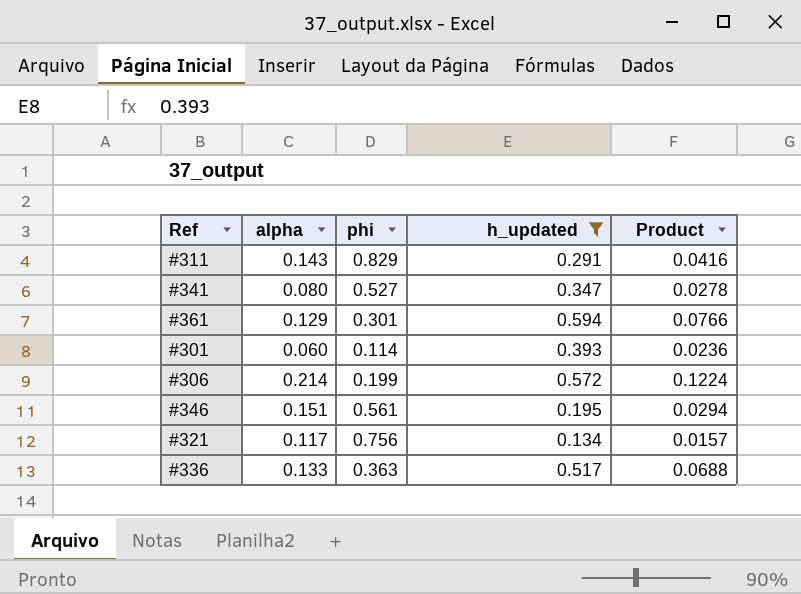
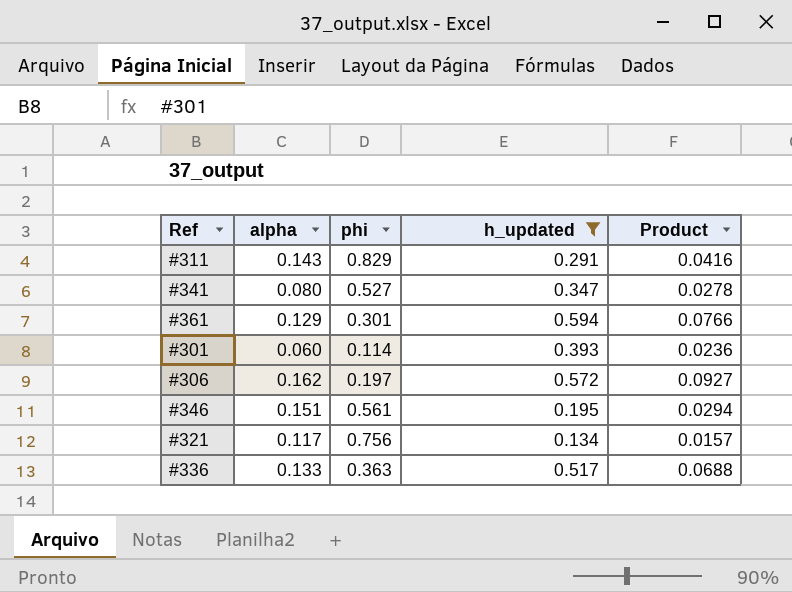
#306 | alpha: 0.214 -> 0.162
#306 | phi: 0.199 -> 0.197
#306 | Product: 0.1224 -> 0.0927

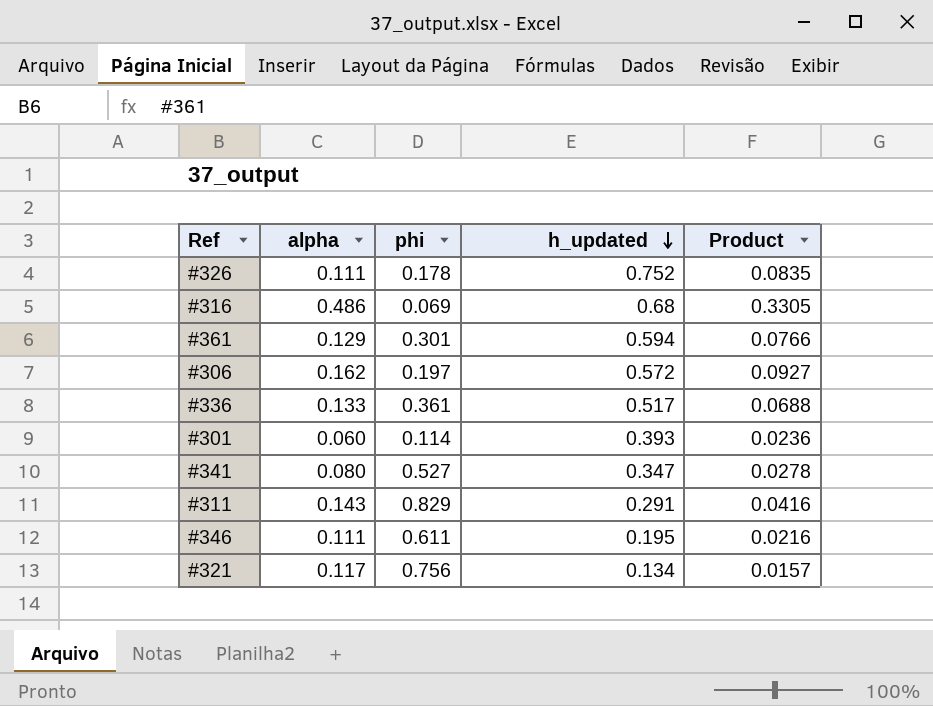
filter: h_updated <= 0.594 -> none
row order: none -> h_updated descending
#336 | phi: 0.363 -> 0.361
#346 | alpha: 0.151 -> 0.111
#346 | phi: 0.561 -> 0.611
#346 | Product: 0.0294 -> 0.0216

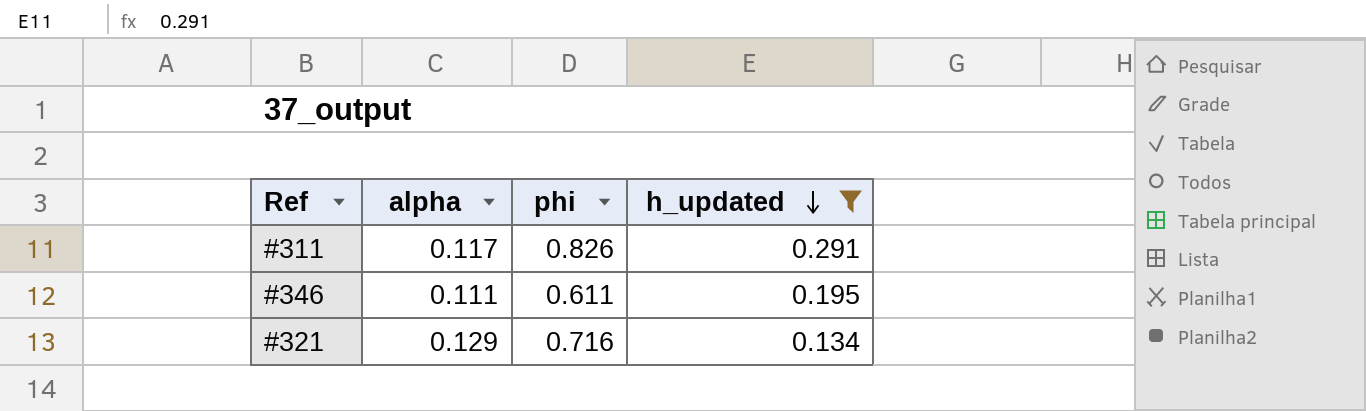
filter: none -> h_updated <= 0.291
column Product | formula: [alpha] * [h_updated] -> none
#311 | alpha: 0.143 -> 0.117
#311 | phi: 0.829 -> 0.826
#321 | alpha: 0.117 -> 0.129
#321 | phi: 0.756 -> 0.716

